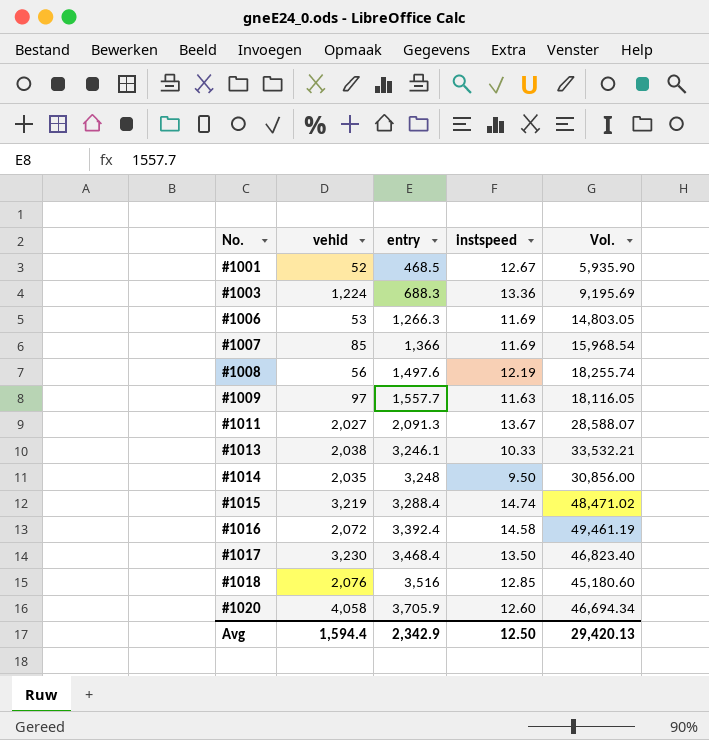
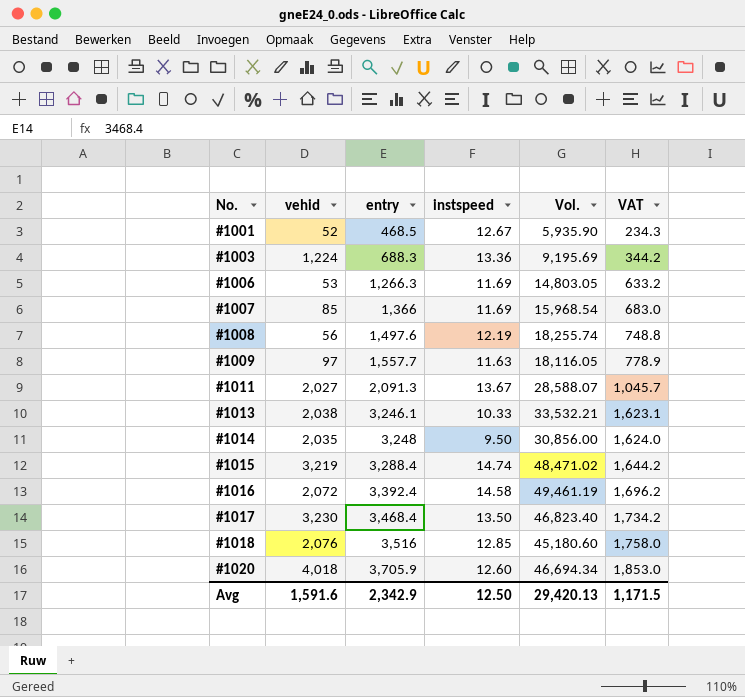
column VAT | formula: none -> [entry] * 0.5
#1020 | vehid: 4,058 -> 4,018
Avg | vehid: 1,594.4 -> 1,591.6

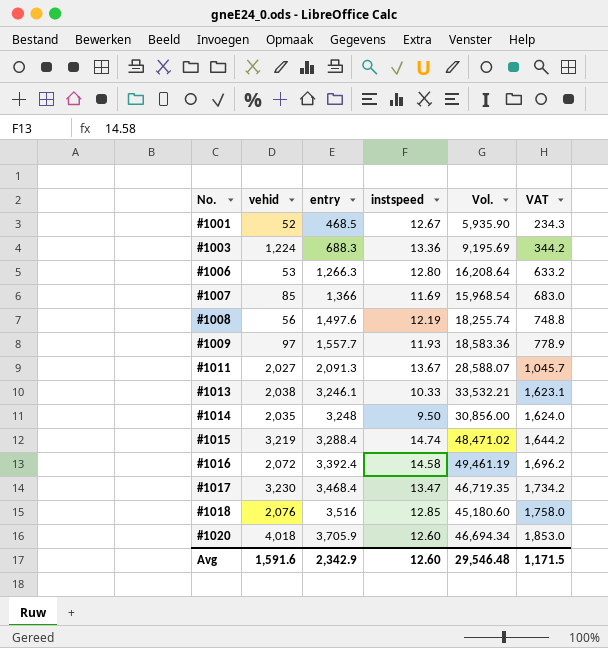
#1006 | instspeed: 11.69 -> 12.80
#1006 | Vol.: 14,803.05 -> 16,208.64
#1009 | instspeed: 11.63 -> 11.93
#1009 | Vol.: 18,116.05 -> 18,583.36
#1017 | instspeed: 13.50 -> 13.47
#1017 | Vol.: 46,823.40 -> 46,719.35
Avg | instspeed: 12.50 -> 12.60
Avg | Vol.: 29,420.13 -> 29,546.48

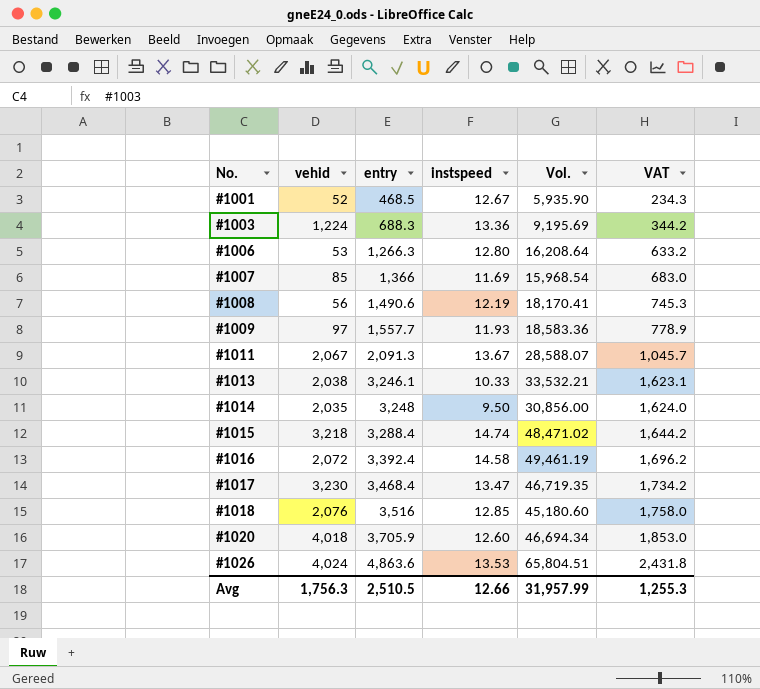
#1008 | entry: 1,497.6 -> 1,490.6
#1008 | Vol.: 18,255.74 -> 18,170.41
#1008 | VAT: 748.8 -> 745.3
#1011 | vehid: 2,027 -> 2,067
#1015 | vehid: 3,219 -> 3,218
row #1026: none -> 4,024 | 4,863.6 | 13.53 | 65,804.51 | 2,431.8
Avg | vehid: 1,591.6 -> 1,756.3
Avg | entry: 2,342.9 -> 2,510.5
Avg | instspeed: 12.60 -> 12.66
Avg | Vol.: 29,546.48 -> 31,957.99
Avg | VAT: 1,171.5 -> 1,255.3

